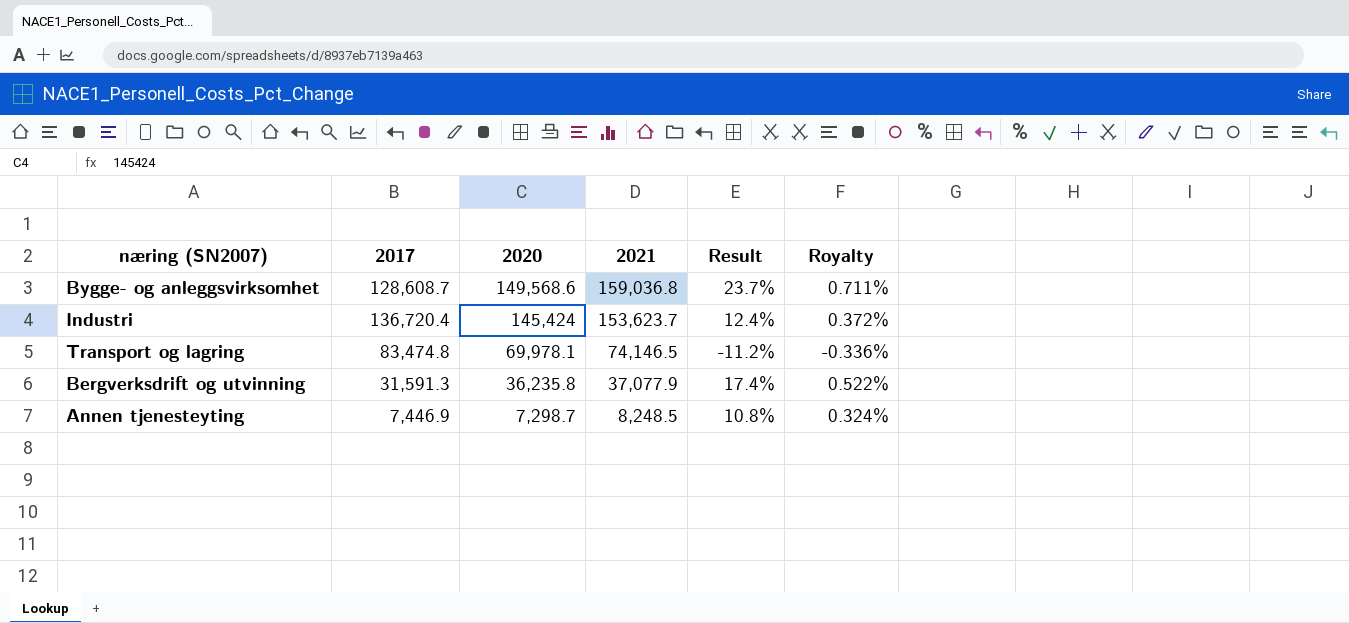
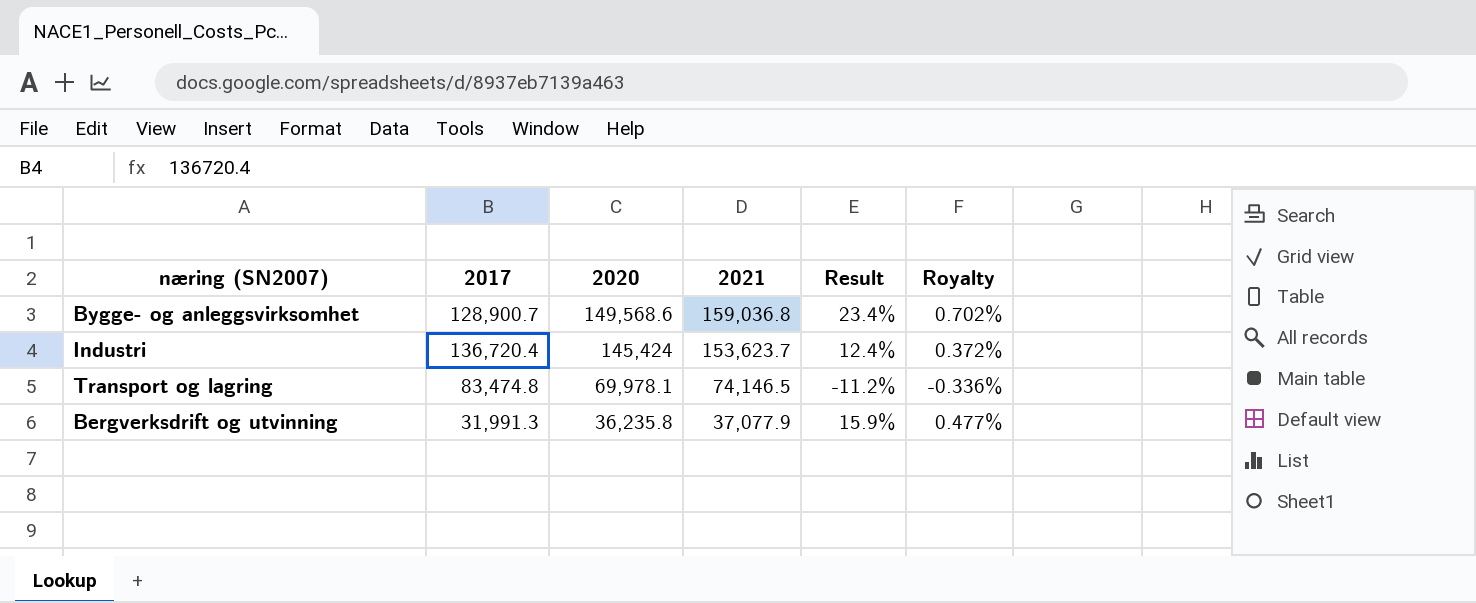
row Annen tjenesteyting: 7,446.9 | 7,298.7 | 8,248.5 | 10.8% | 0.324% -> none
Bygge- og anleggsvirksomhet | 2017: 128,608.7 -> 128,900.7
Bygge- og anleggsvirksomhet | Result: 23.7% -> 23.4%
Bygge- og anleggsvirksomhet | Royalty: 0.711% -> 0.702%
Bergverksdrift og utvinning | 2017: 31,591.3 -> 31,991.3
Bergverksdrift og utvinning | Result: 17.4% -> 15.9%
Bergverksdrift og utvinning | Royalty: 0.522% -> 0.477%

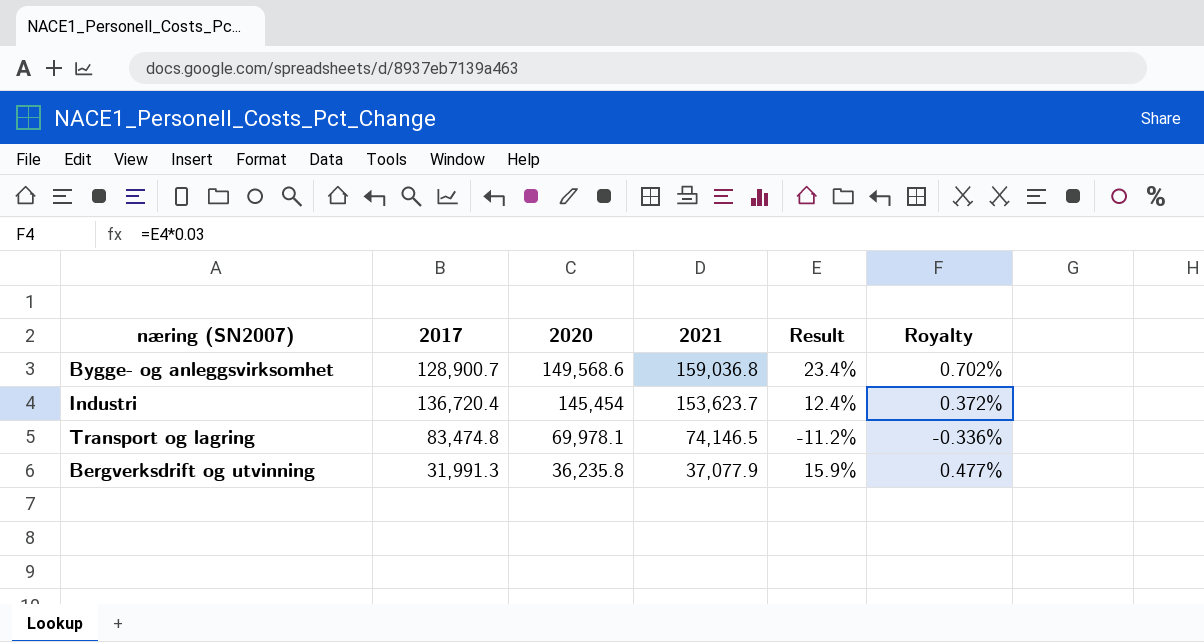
Industri | 2020: 145,424 -> 145,454

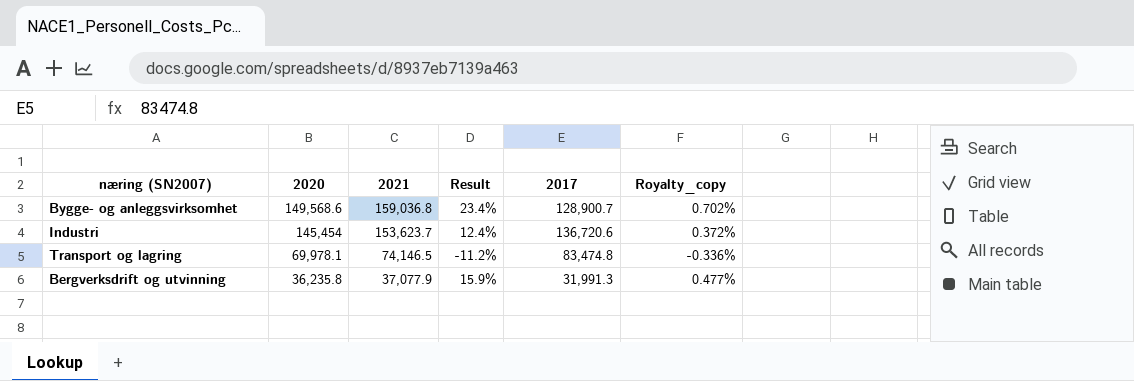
column 2017 | position: 2 -> 5
column name: Royalty -> Royalty_copy
Industri | 2017: 136,720.4 -> 136,720.6

